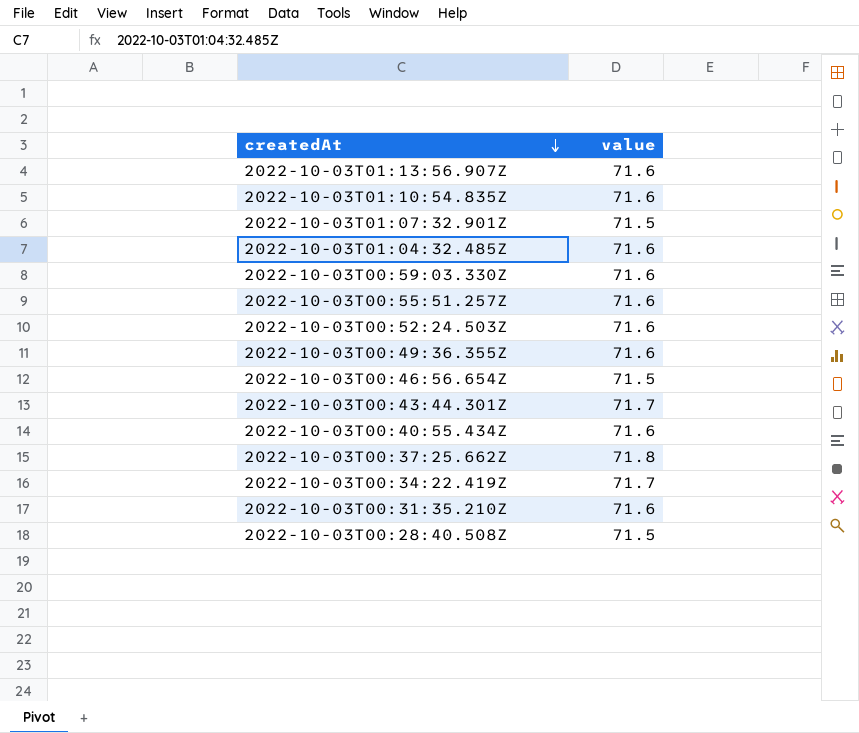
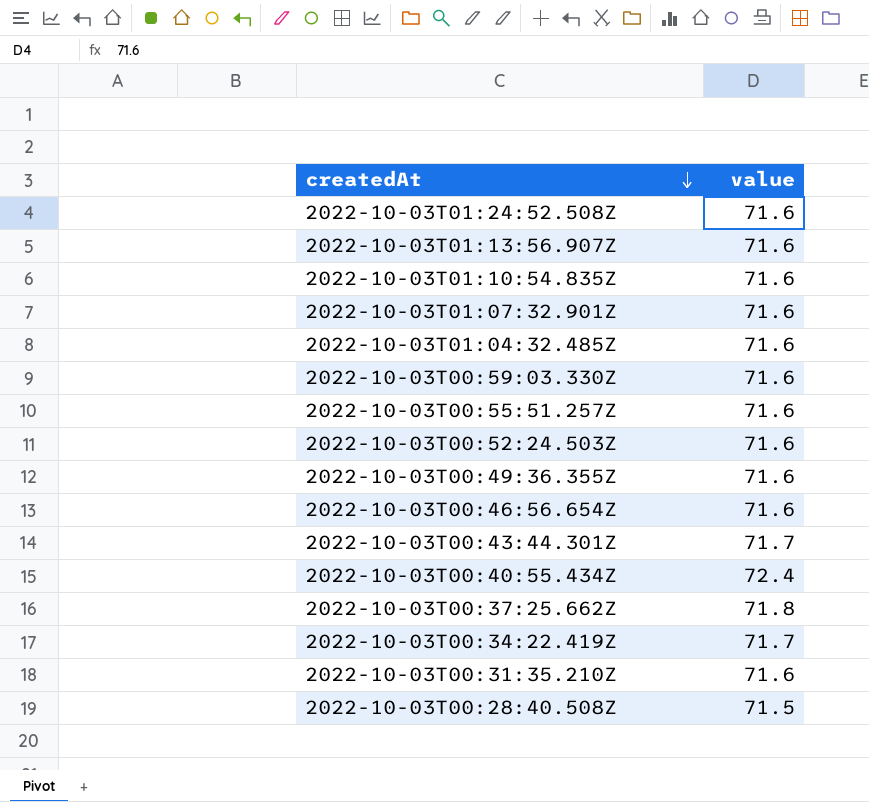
row 2022-10-03T01:24:52.508Z: none -> 71.6
2022-10-03T01:07:32.901Z | value: 71.5 -> 71.6
2022-10-03T00:46:56.654Z | value: 71.5 -> 71.6
2022-10-03T00:40:55.434Z | value: 71.6 -> 72.4

